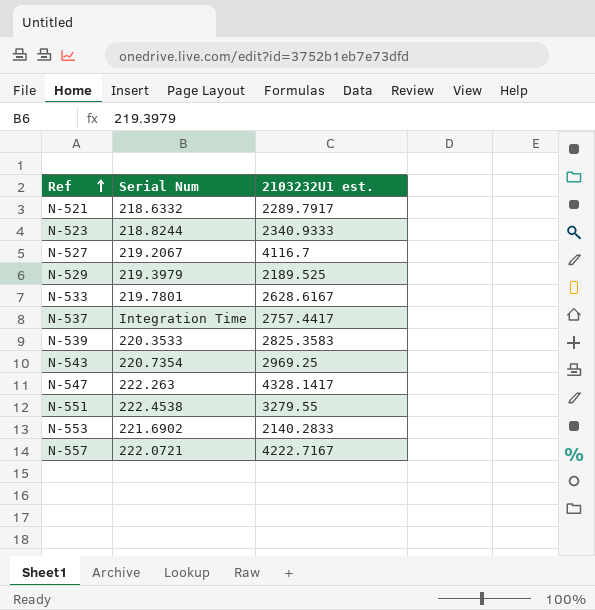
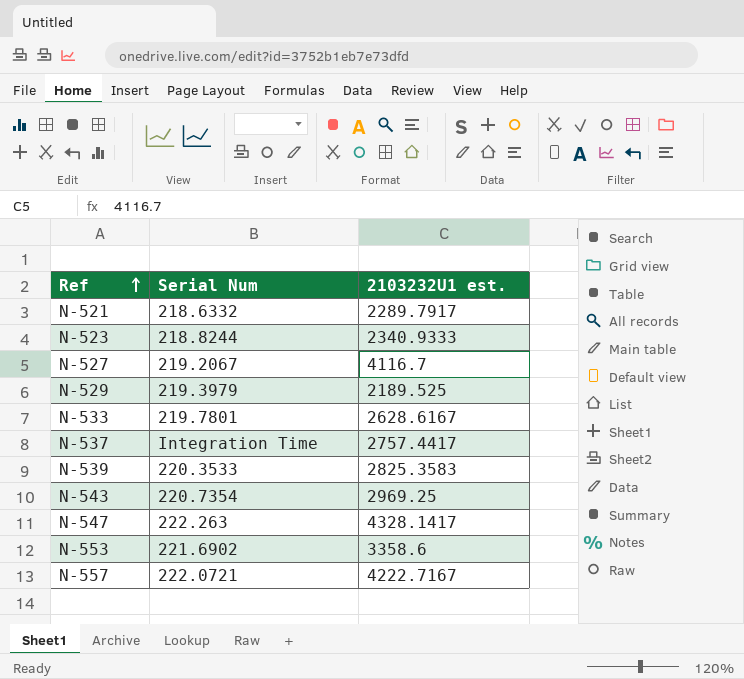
row N-551: 222.4538 | 3279.55 -> none
N-553 | 2103232U1 est.: 2140.2833 -> 3358.6

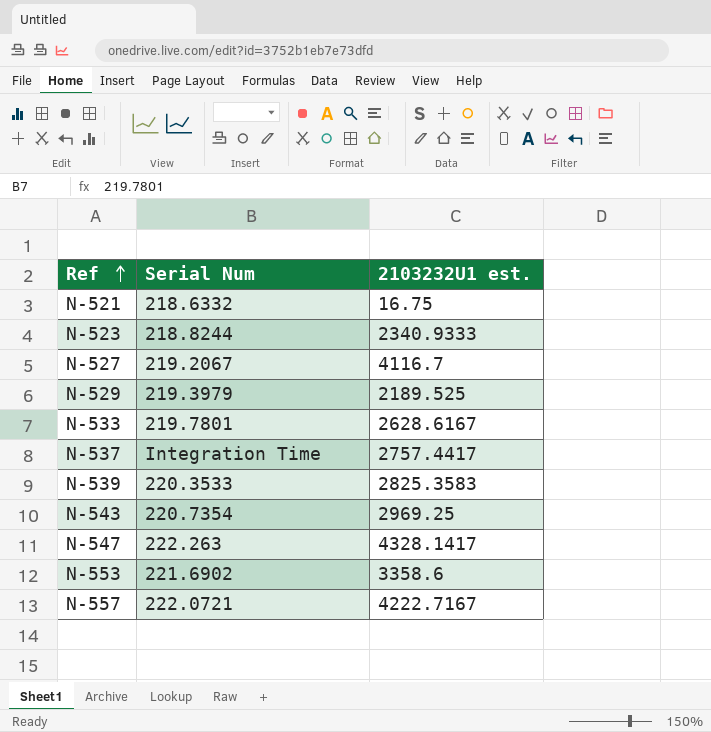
N-521 | 2103232U1 est.: 2289.7917 -> 16.75

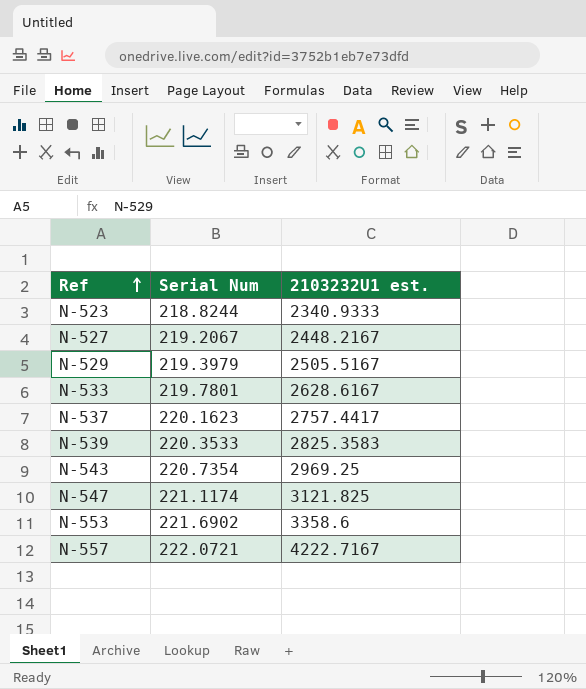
row N-521: 218.6332 | 16.75 -> none
N-527 | 2103232U1 est.: 4116.7 -> 2448.2167
N-529 | 2103232U1 est.: 2189.525 -> 2505.5167
N-537 | Serial Num: Integration Time -> 220.1623
N-547 | Serial Num: 222.263 -> 221.1174
N-547 | 2103232U1 est.: 4328.1417 -> 3121.825

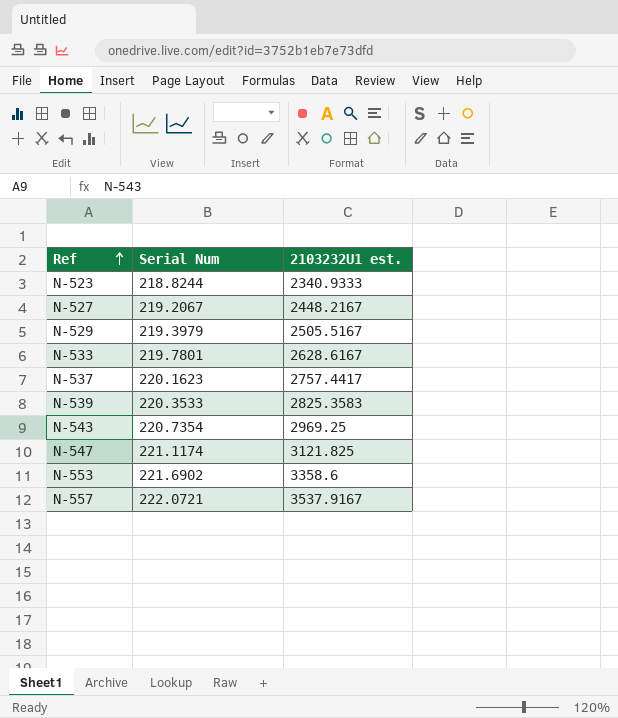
N-557 | 2103232U1 est.: 4222.7167 -> 3537.9167

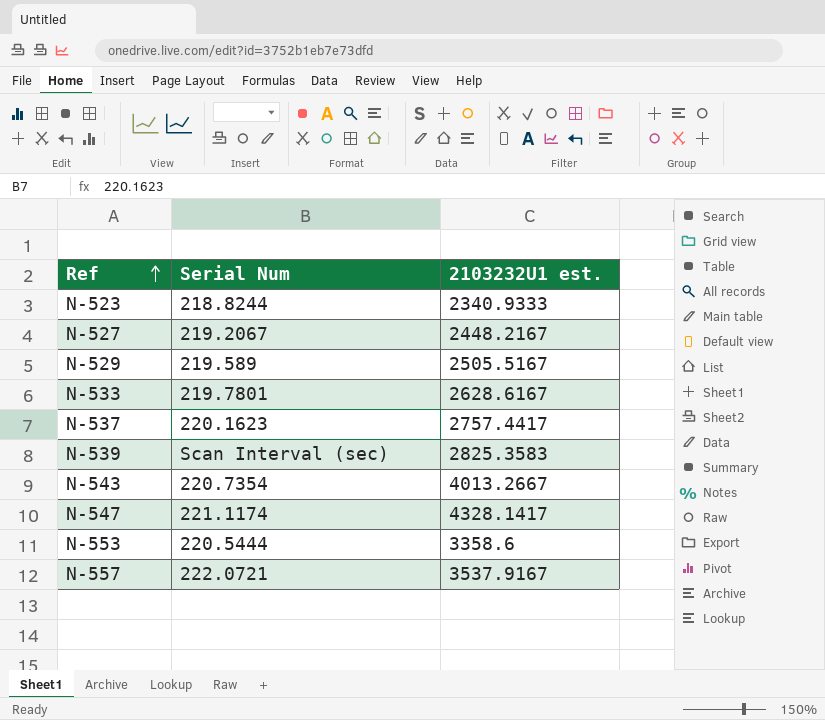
N-529 | Serial Num: 219.3979 -> 219.589
N-539 | Serial Num: 220.3533 -> Scan Interval (sec)
N-543 | 2103232U1 est.: 2969.25 -> 4013.2667
N-547 | 2103232U1 est.: 3121.825 -> 4328.1417
N-553 | Serial Num: 221.6902 -> 220.5444

